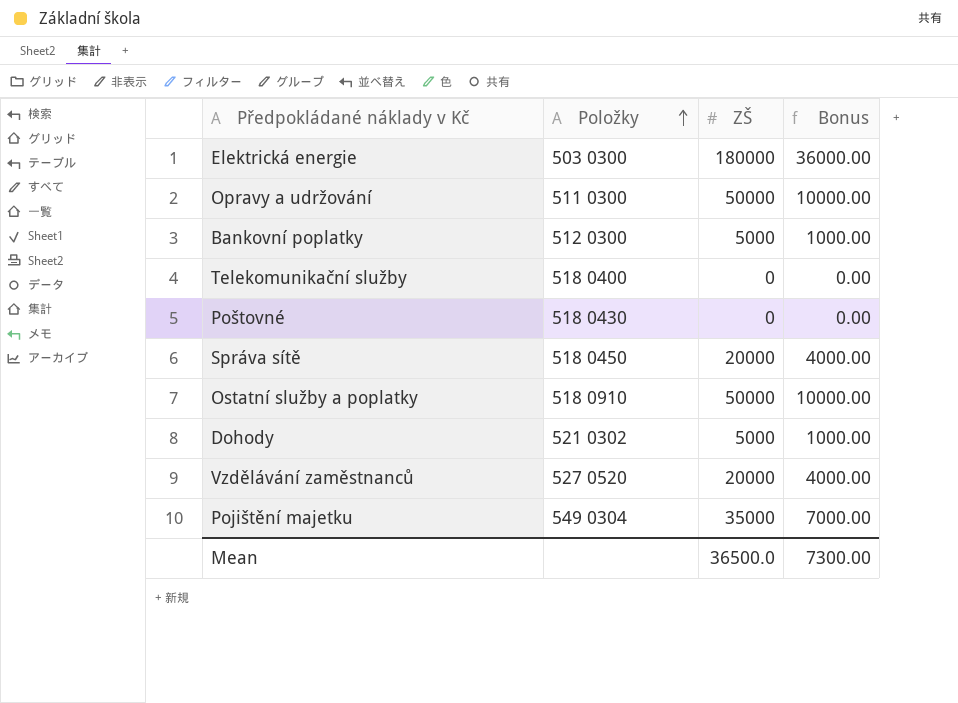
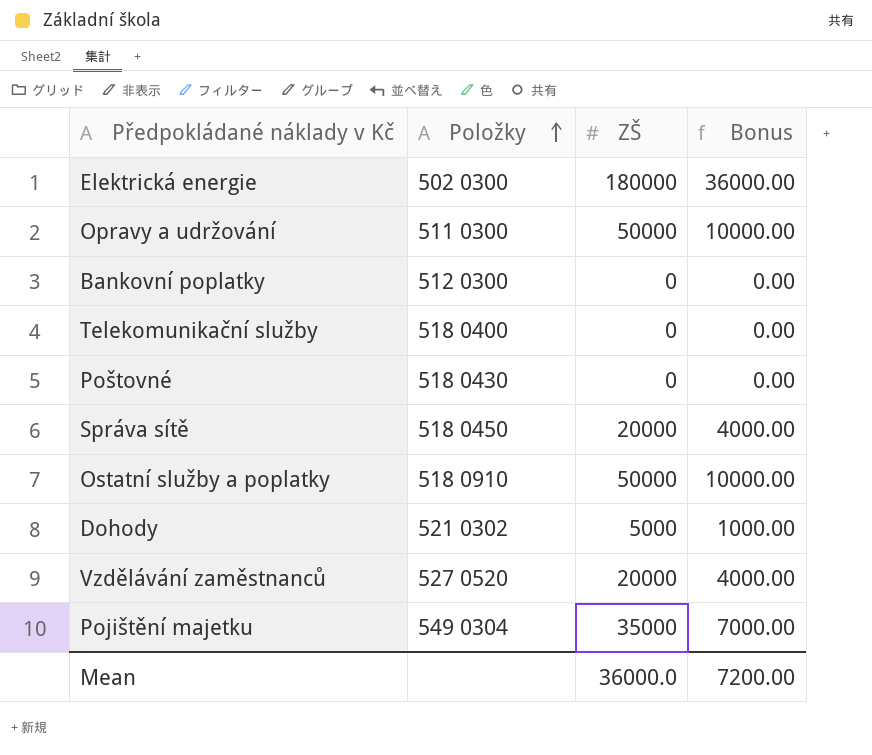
Elektrická energie | Položky: 503 0300 -> 502 0300
Bankovní poplatky | ZŠ: 5000 -> 0
Bankovní poplatky | Bonus: 1000.00 -> 0.00
Mean | ZŠ: 36500.0 -> 36000.0
Mean | Bonus: 7300.00 -> 7200.00

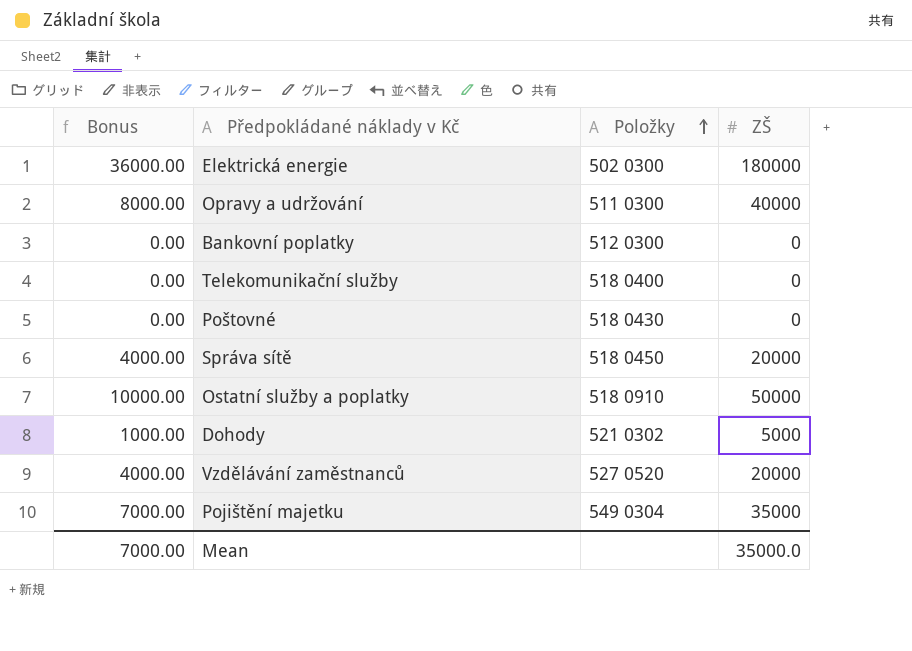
column Bonus | position: 4 -> 1
Opravy a udržování | Bonus: 10000.00 -> 8000.00
Opravy a udržování | ZŠ: 50000 -> 40000
Mean | Bonus: 7200.00 -> 7000.00
Mean | ZŠ: 36000.0 -> 35000.0

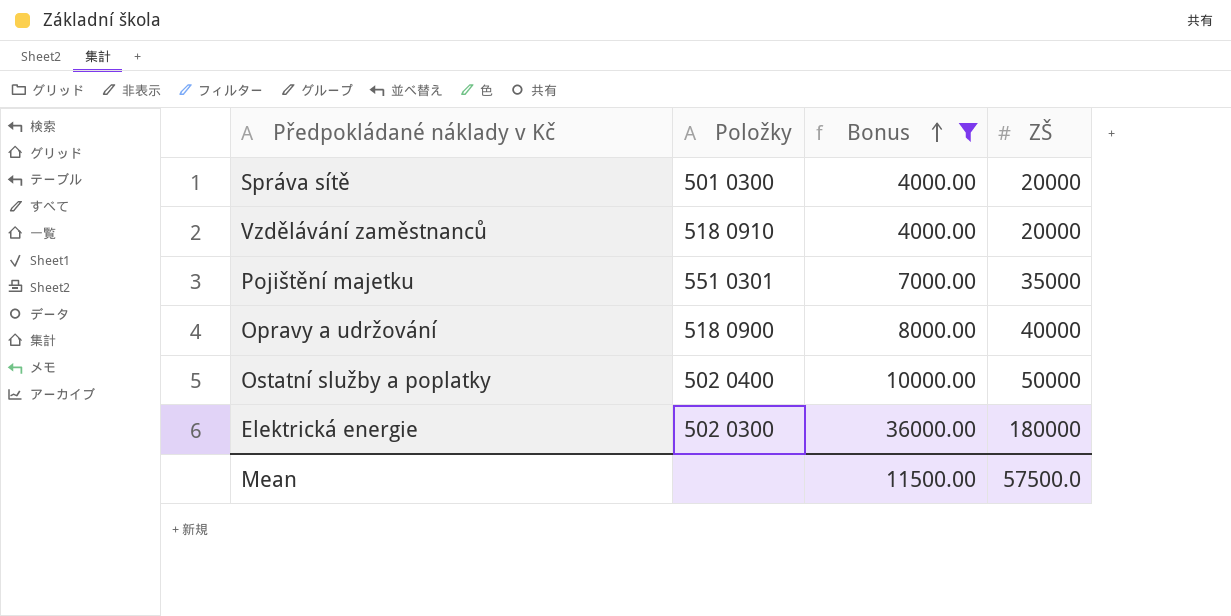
filter: none -> Bonus >= 4000.00
row order: Položky ascending -> Bonus ascending
column Bonus | position: 1 -> 3
Správa sítě | Položky: 518 0450 -> 501 0300
Vzdělávání zaměstnanců | Položky: 527 0520 -> 518 0910
Pojištění majetku | Položky: 549 0304 -> 551 0301
Opravy a udržování | Položky: 511 0300 -> 518 0900
Ostatní služby a poplatky | Položky: 518 0910 -> 502 0400
Mean | Bonus: 7000.00 -> 11500.00
Mean | ZŠ: 35000.0 -> 57500.0

